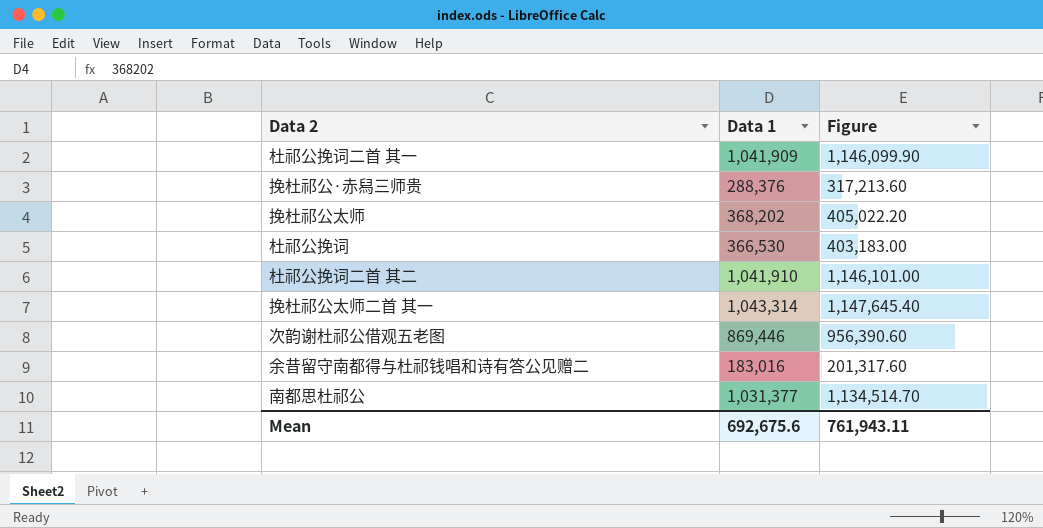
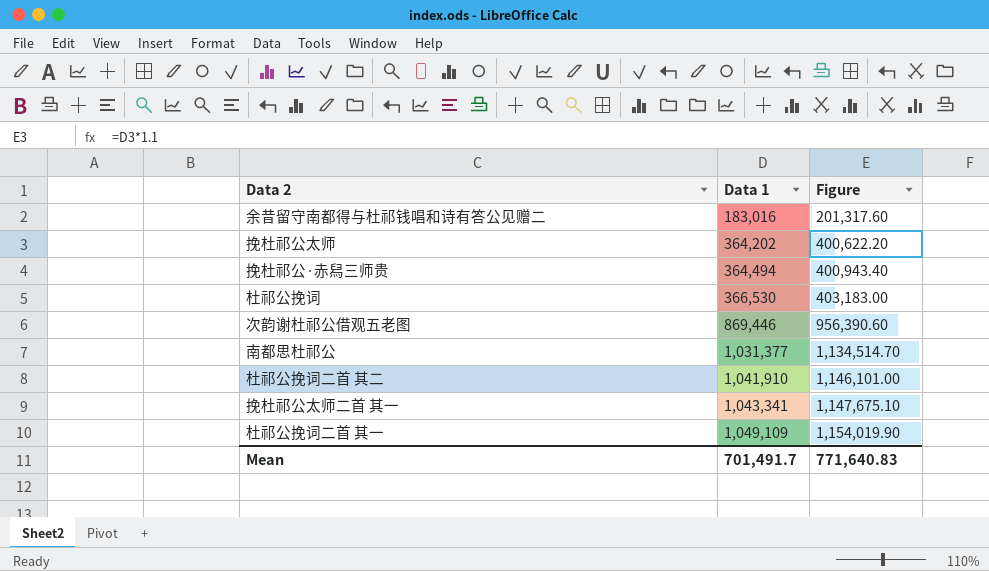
row order: none -> Data 1 ascending
挽杜祁公太师 | Data 1: 368,202 -> 364,202
挽杜祁公太师 | Figure: 405,022.20 -> 400,622.20
挽杜祁公·赤舄三师贵 | Data 1: 288,376 -> 364,494
挽杜祁公·赤舄三师贵 | Figure: 317,213.60 -> 400,943.40
挽杜祁公太师二首 其一 | Data 1: 1,043,314 -> 1,043,341
挽杜祁公太师二首 其一 | Figure: 1,147,645.40 -> 1,147,675.10
杜祁公挽词二首 其一 | Data 1: 1,041,909 -> 1,049,109
杜祁公挽词二首 其一 | Figure: 1,146,099.90 -> 1,154,019.90
Mean | Data 1: 692,675.6 -> 701,491.7
Mean | Figure: 761,943.11 -> 771,640.83

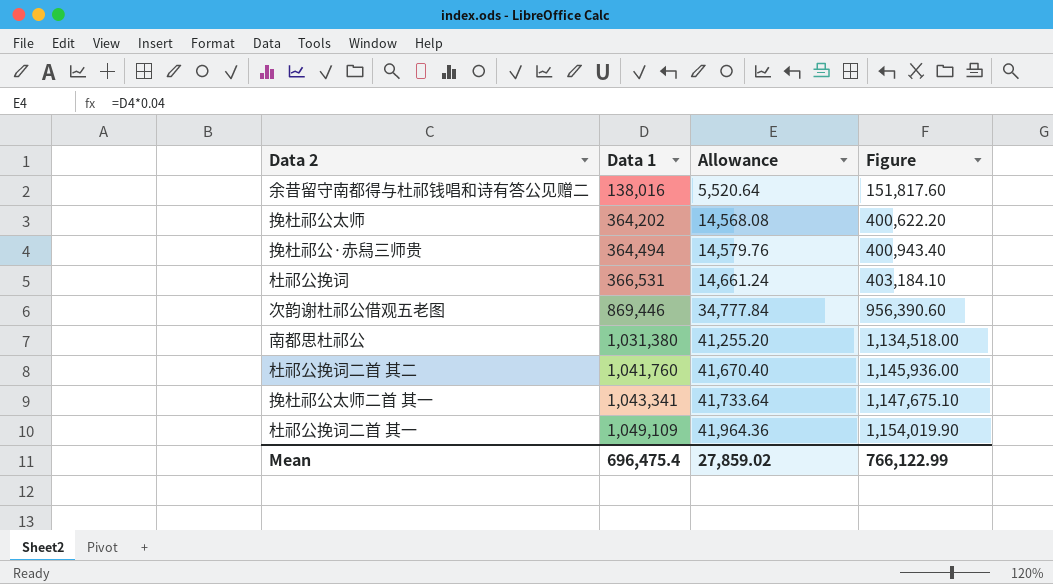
column Allowance | formula: none -> [Data 1] * 0.04
余昔留守南都得与杜祁钱唱和诗有答公见赠二 | Data 1: 183,016 -> 138,016
余昔留守南都得与杜祁钱唱和诗有答公见赠二 | Figure: 201,317.60 -> 151,817.60
杜祁公挽词 | Data 1: 366,530 -> 366,531
杜祁公挽词 | Figure: 403,183.00 -> 403,184.10
南都思杜祁公 | Data 1: 1,031,377 -> 1,031,380
南都思杜祁公 | Figure: 1,134,514.70 -> 1,134,518.00
杜祁公挽词二首 其二 | Data 1: 1,041,910 -> 1,041,760
杜祁公挽词二首 其二 | Figure: 1,146,101.00 -> 1,145,936.00
Mean | Data 1: 701,491.7 -> 696,475.4
Mean | Figure: 771,640.83 -> 766,122.99

